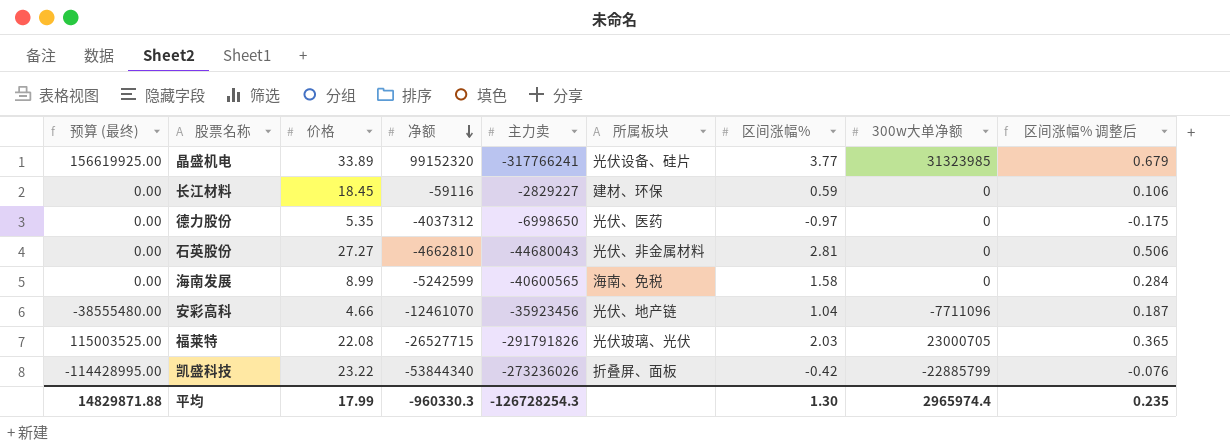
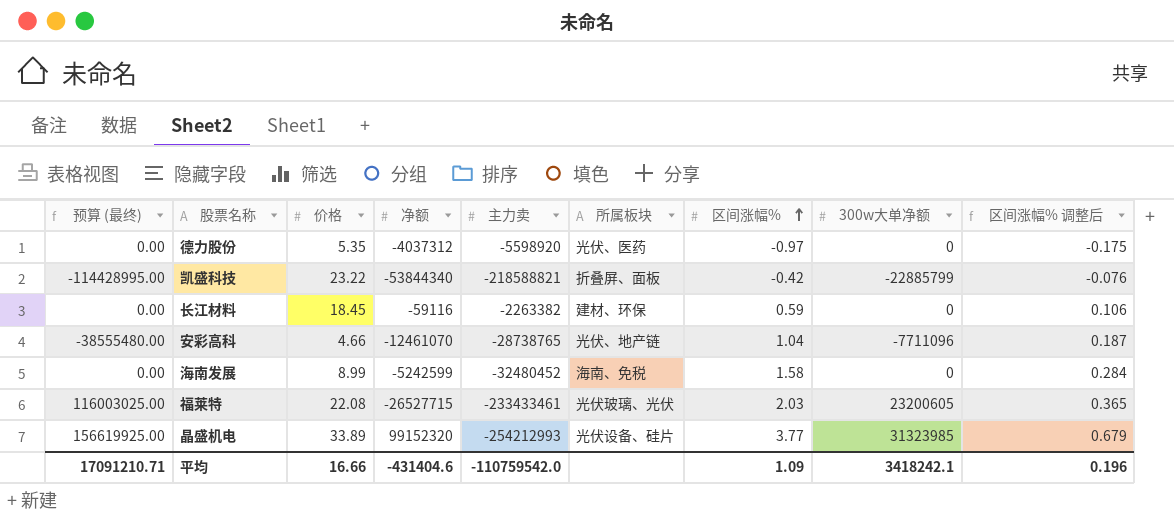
row order: 净额 descending -> 区间涨幅% ascending
row 石英股份: 0.00 | 27.27 | -4662810 | -44680043 | 光伏、非金属材料 | 2.81 | 0 | 0.506 -> none
德力股份 | 主力卖: -6998650 -> -5598920
凯盛科技 | 主力卖: -273236026 -> -218588821
长江材料 | 主力卖: -2829227 -> -2263382
安彩高科 | 主力卖: -35923456 -> -28738765
海南发展 | 主力卖: -40600565 -> -32480452
福莱特 | 预算 (最终): 115003525.00 -> 116003025.00
福莱特 | 主力卖: -291791826 -> -233433461
福莱特 | 300w大单净额: 23000705 -> 23200605
晶盛机电 | 主力卖: -317766241 -> -254212993
平均 | 预算 (最终): 14829871.88 -> 17091210.71
平均 | 价格: 17.99 -> 16.66
平均 | 净额: -960330.3 -> -431404.6
平均 | 主力卖: -126728254.3 -> -110759542.0
平均 | 区间涨幅%: 1.30 -> 1.09
平均 | 300w大单净额: 2965974.4 -> 3418242.1
平均 | 区间涨幅% 调整后: 0.235 -> 0.196

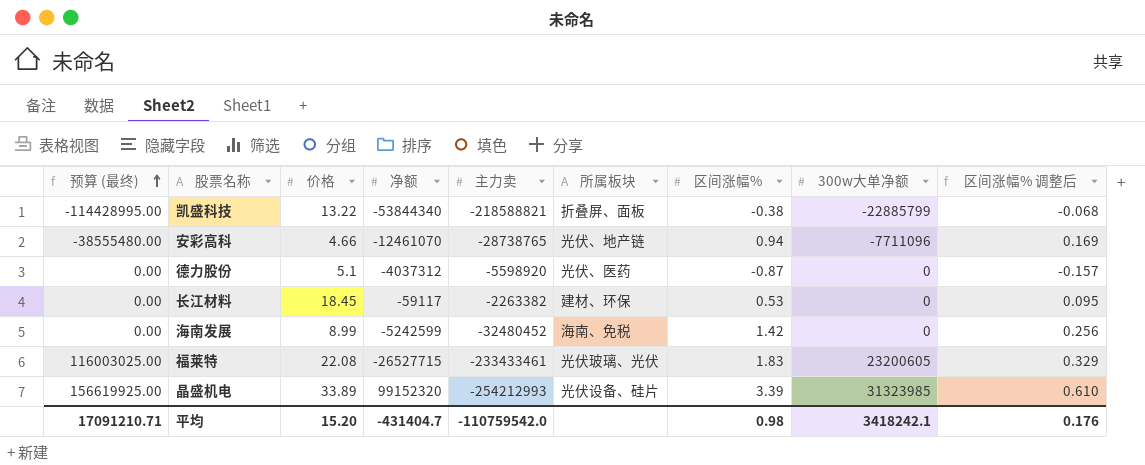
row order: 区间涨幅% ascending -> 预算 (最终) ascending
凯盛科技 | 价格: 23.22 -> 13.22
凯盛科技 | 区间涨幅%: -0.42 -> -0.38
凯盛科技 | 区间涨幅% 调整后: -0.076 -> -0.068
安彩高科 | 区间涨幅%: 1.04 -> 0.94
安彩高科 | 区间涨幅% 调整后: 0.187 -> 0.169
德力股份 | 价格: 5.35 -> 5.1
德力股份 | 区间涨幅%: -0.97 -> -0.87
德力股份 | 区间涨幅% 调整后: -0.175 -> -0.157
长江材料 | 净额: -59116 -> -59117
长江材料 | 区间涨幅%: 0.59 -> 0.53
长江材料 | 区间涨幅% 调整后: 0.106 -> 0.095
海南发展 | 区间涨幅%: 1.58 -> 1.42
海南发展 | 区间涨幅% 调整后: 0.284 -> 0.256
福莱特 | 区间涨幅%: 2.03 -> 1.83
福莱特 | 区间涨幅% 调整后: 0.365 -> 0.329
晶盛机电 | 区间涨幅%: 3.77 -> 3.39
晶盛机电 | 区间涨幅% 调整后: 0.679 -> 0.610
平均 | 价格: 16.66 -> 15.20
平均 | 净额: -431404.6 -> -431404.7
平均 | 区间涨幅%: 1.09 -> 0.98
平均 | 区间涨幅% 调整后: 0.196 -> 0.176

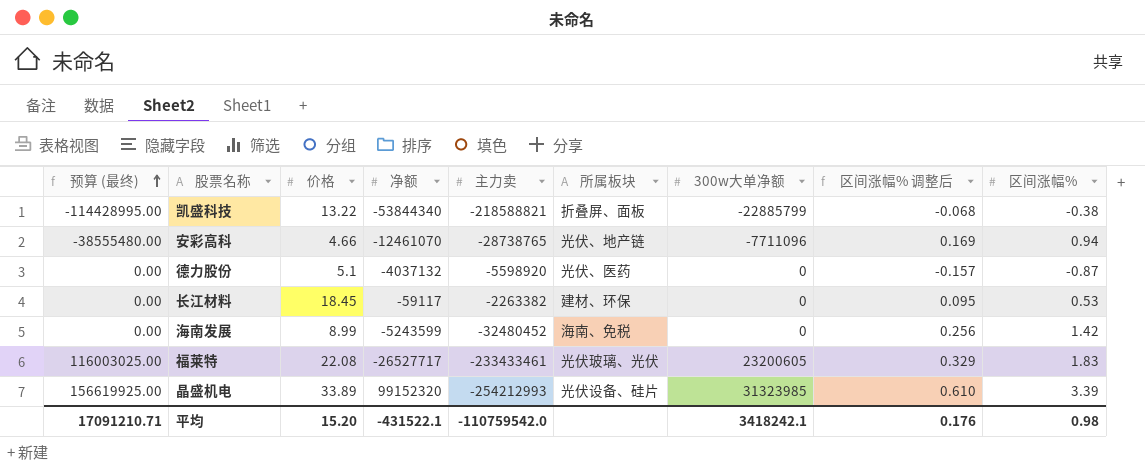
column 区间涨幅% | position: 7 -> 9
德力股份 | 净额: -4037312 -> -4037132
海南发展 | 净额: -5242599 -> -5243599
福莱特 | 净额: -26527715 -> -26527717
平均 | 净额: -431404.7 -> -431522.1

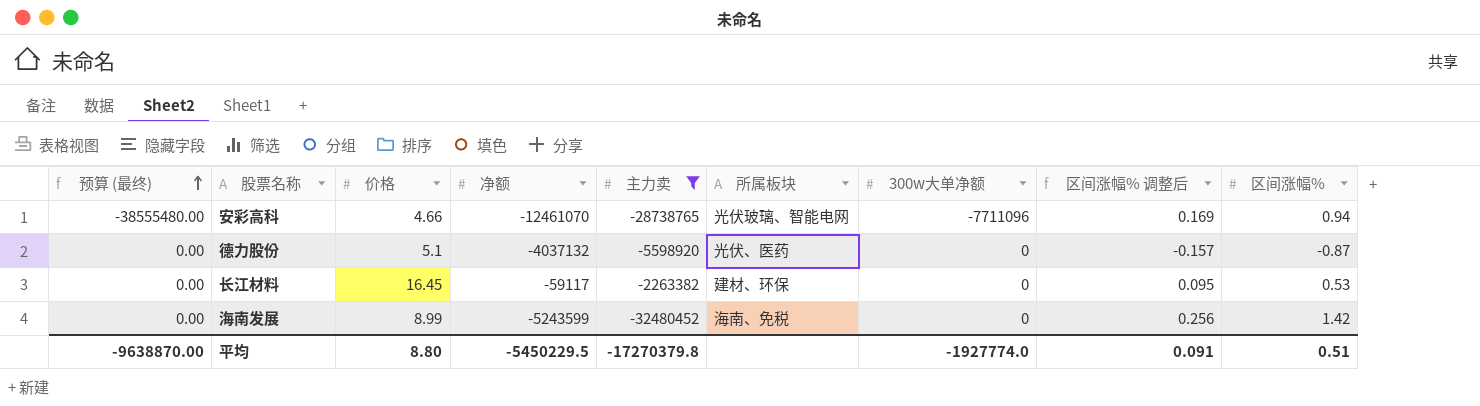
filter: none -> 主力卖 >= -32480452
安彩高科 | 所属板块: 光伏、地产链 -> 光伏玻璃、智能电网
长江材料 | 价格: 18.45 -> 16.45
平均 | 预算 (最终): 17091210.71 -> -9638870.00
平均 | 价格: 15.20 -> 8.80
平均 | 净额: -431522.1 -> -5450229.5
平均 | 主力卖: -110759542.0 -> -17270379.8
平均 | 300w大单净额: 3418242.1 -> -1927774.0
平均 | 区间涨幅% 调整后: 0.176 -> 0.091
平均 | 区间涨幅%: 0.98 -> 0.51

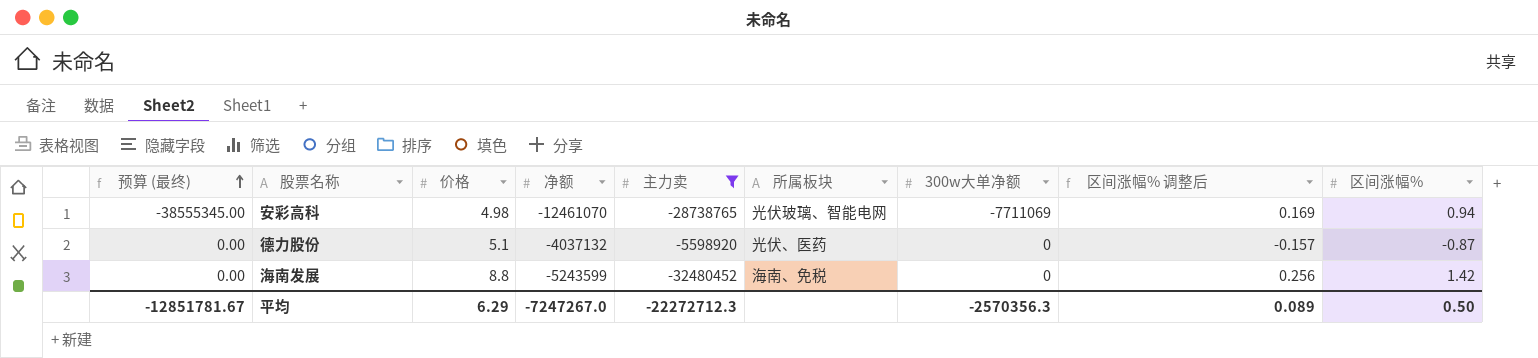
row 长江材料: 0.00 | 16.45 | -59117 | -2263382 | 建材、环保 | 0 | 0.095 | 0.53 -> none
安彩高科 | 预算 (最终): -38555480.00 -> -38555345.00
安彩高科 | 价格: 4.66 -> 4.98
安彩高科 | 300w大单净额: -7711096 -> -7711069
海南发展 | 价格: 8.99 -> 8.8
平均 | 预算 (最终): -9638870.00 -> -12851781.67
平均 | 价格: 8.80 -> 6.29
平均 | 净额: -5450229.5 -> -7247267.0
平均 | 主力卖: -17270379.8 -> -22272712.3
平均 | 300w大单净额: -1927774.0 -> -2570356.3
平均 | 区间涨幅% 调整后: 0.091 -> 0.089
平均 | 区间涨幅%: 0.51 -> 0.50

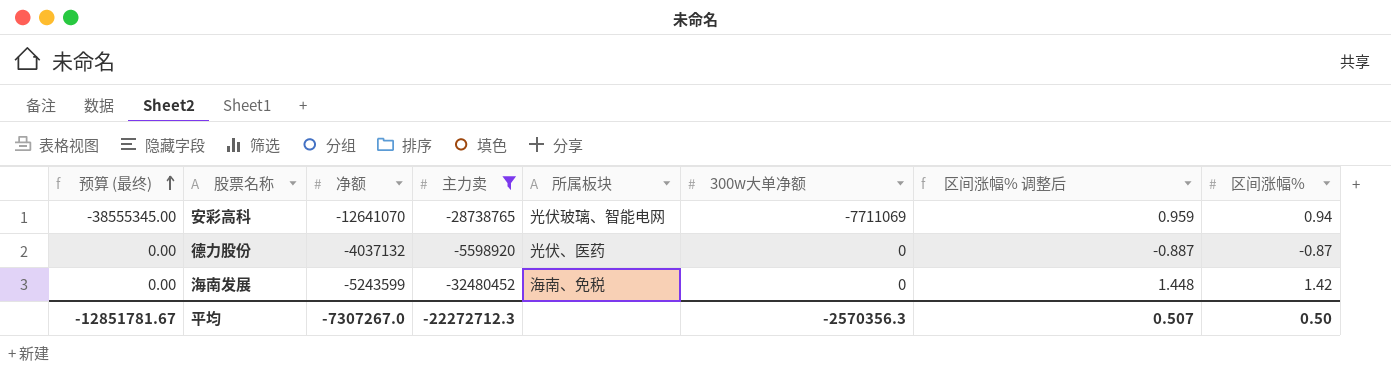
column 价格 | position: 3 -> none
column 区间涨幅% 调整后 | formula: [区间涨幅%] * 0.18 -> [区间涨幅%] * 1.02
安彩高科 | 净额: -12461070 -> -12641070
平均 | 净额: -7247267.0 -> -7307267.0
平均 | 区间涨幅% 调整后: 0.089 -> 0.507

